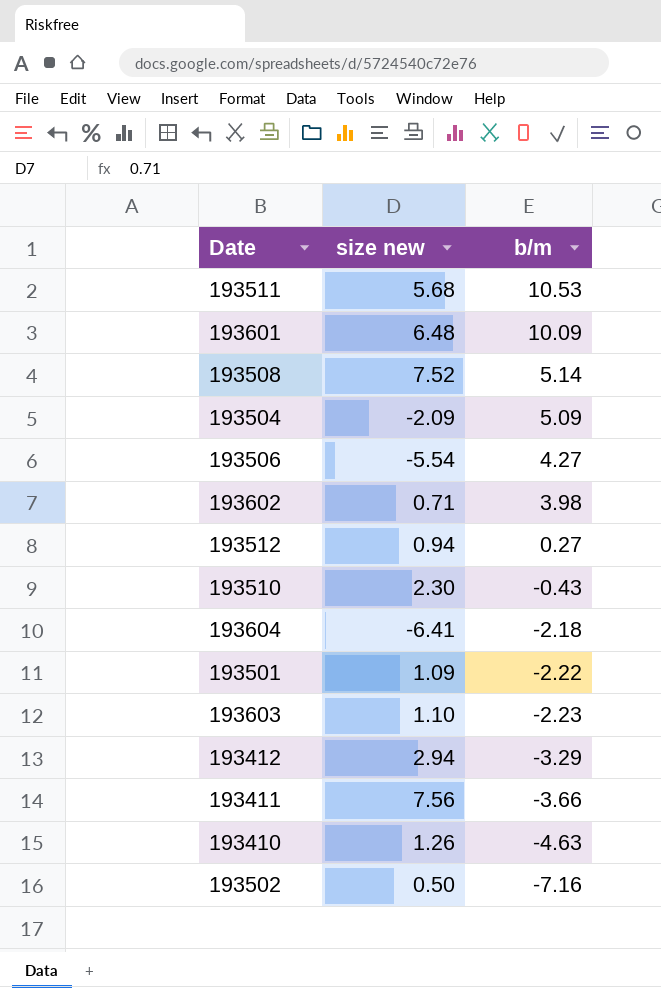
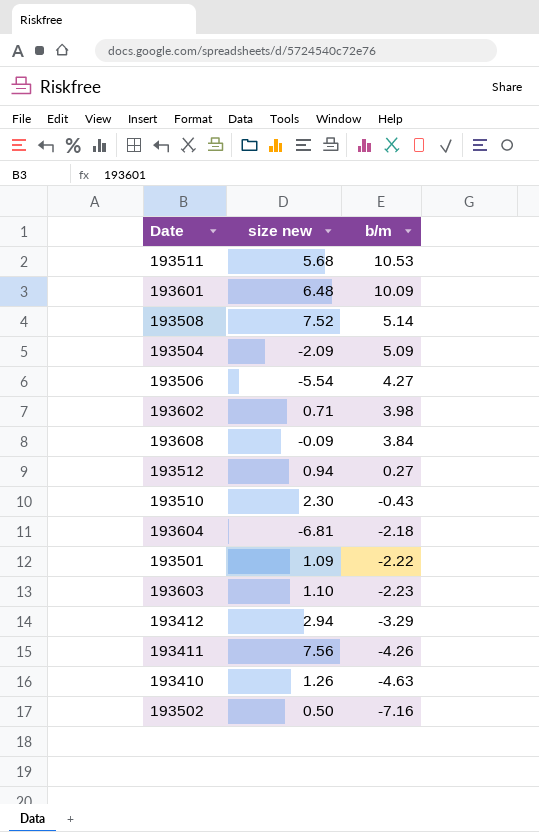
row 193608: none -> -0.09 | 3.84
193604 | size new: -6.41 -> -6.81
193411 | b/m: -3.66 -> -4.26

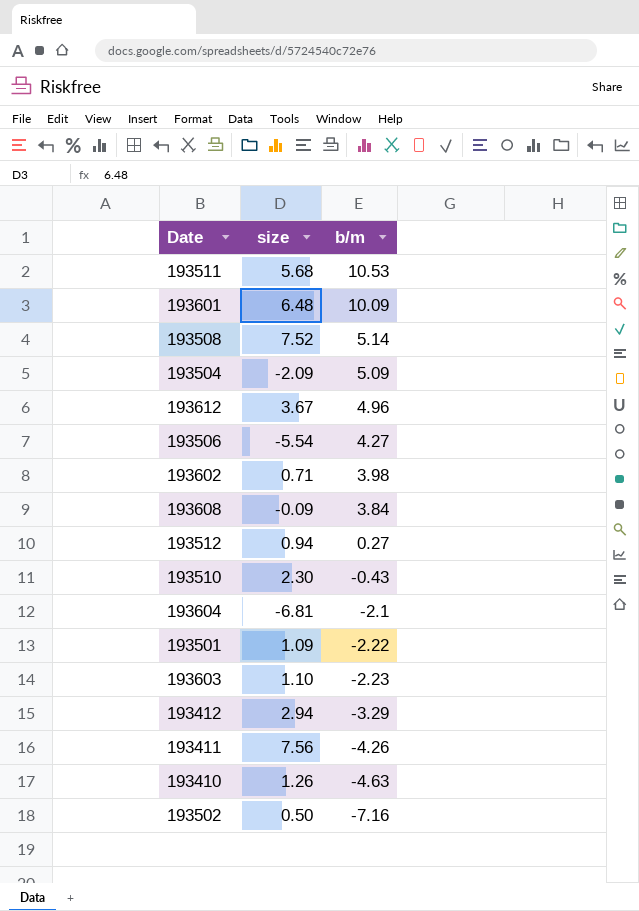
column name: size new -> size
row 193612: none -> 3.67 | 4.96
193604 | b/m: -2.18 -> -2.1

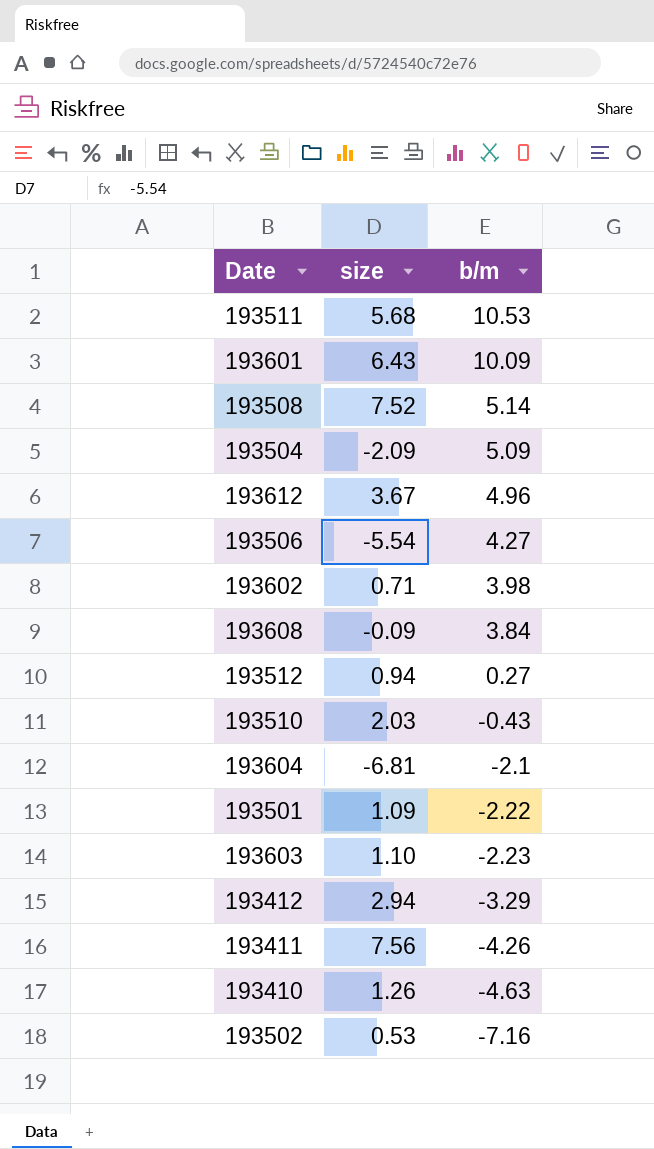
193601 | size: 6.48 -> 6.43
193510 | size: 2.30 -> 2.03
193502 | size: 0.50 -> 0.53

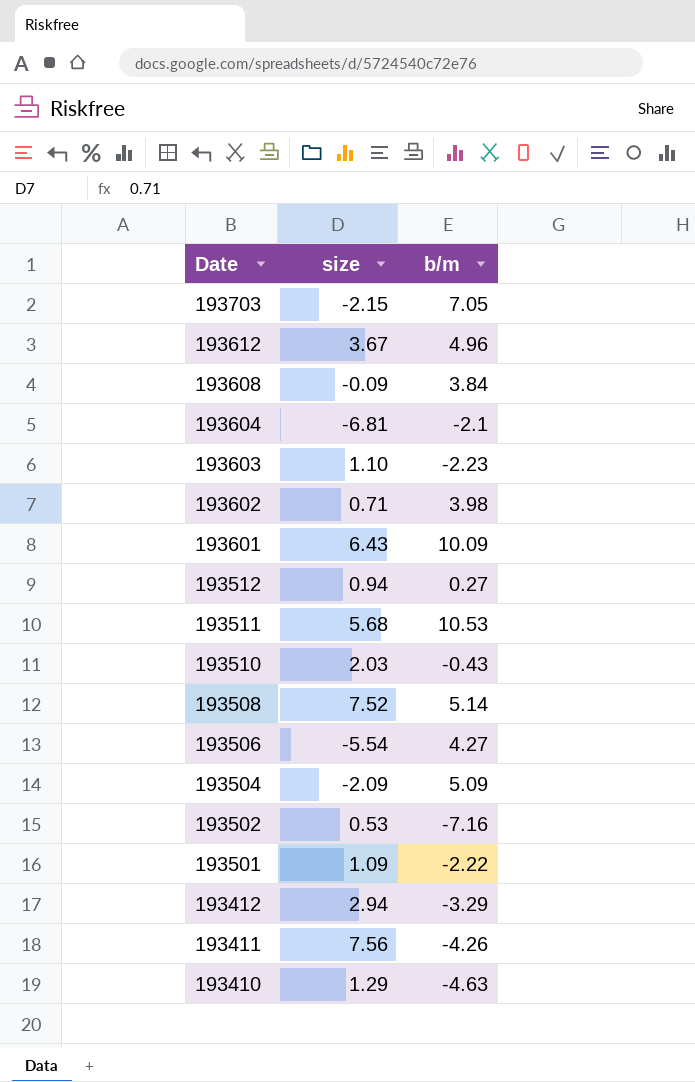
row order: b/m descending -> Date descending
row 193703: none -> -2.15 | 7.05
193410 | size: 1.26 -> 1.29

